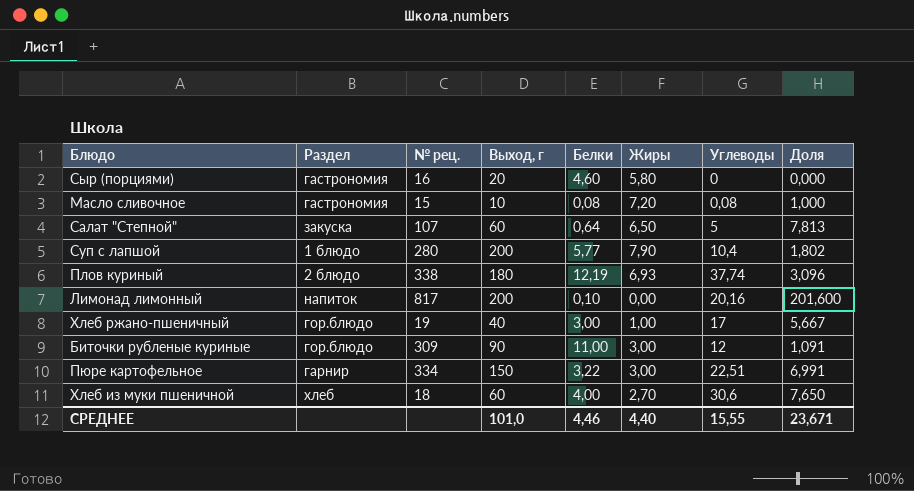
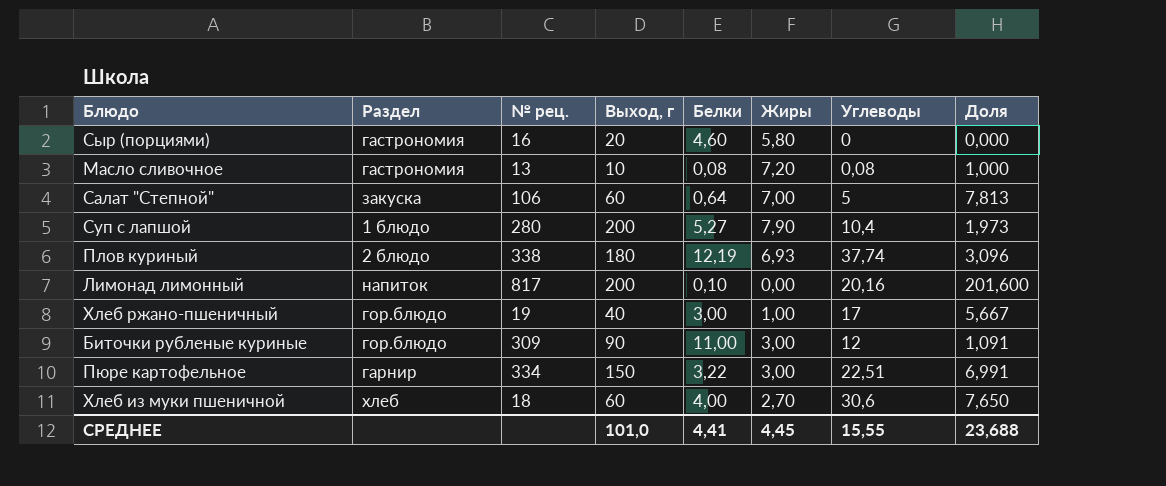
Масло сливочное | № рец.: 15 -> 13
Салат "Степной" | № рец.: 107 -> 106
Салат "Степной" | Жиры: 6,50 -> 7,00
Суп с лапшой | Белки: 5,77 -> 5,27
Суп с лапшой | Доля: 1,802 -> 1,973
СРЕДНЕЕ | Белки: 4,46 -> 4,41
СРЕДНЕЕ | Жиры: 4,40 -> 4,45
СРЕДНЕЕ | Доля: 23,671 -> 23,688

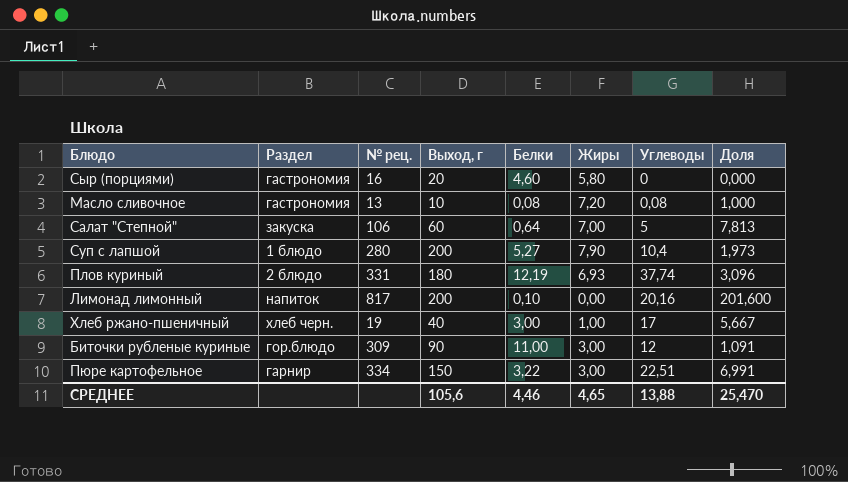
row Хлеб из муки пшеничной: хлеб | 18 | 60 | 4,00 | 2,70 | 30,6 | 7,650 -> none
Плов куриный | № рец.: 338 -> 331
Хлеб ржано-пшеничный | Раздел: гор.блюдо -> хлеб черн.
СРЕДНЕЕ | Выход, г: 101,0 -> 105,6
СРЕДНЕЕ | Белки: 4,41 -> 4,46
СРЕДНЕЕ | Жиры: 4,45 -> 4,65
СРЕДНЕЕ | Углеводы: 15,55 -> 13,88
СРЕДНЕЕ | Доля: 23,688 -> 25,470

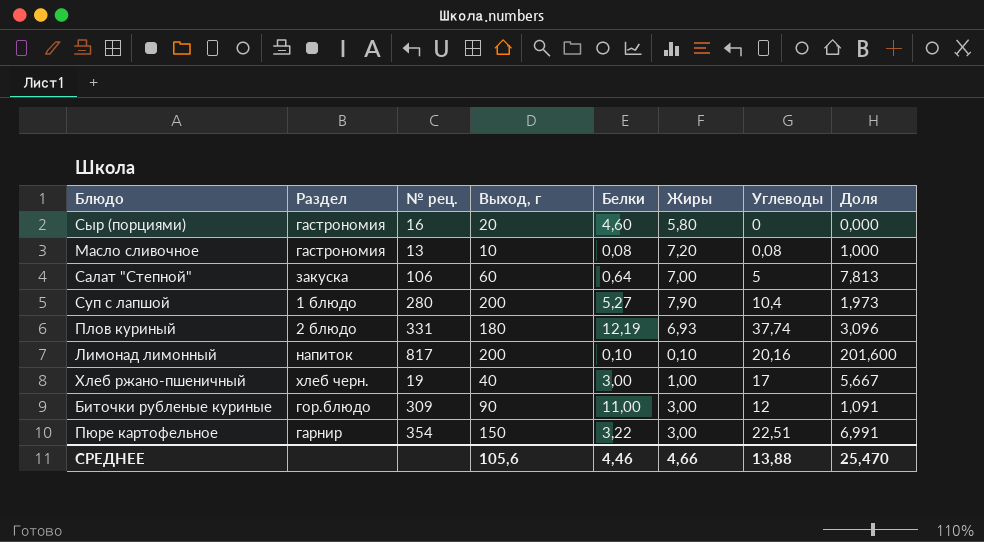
Лимонад лимонный | Жиры: 0,00 -> 0,10
Пюре картофельное | № рец.: 334 -> 354
СРЕДНЕЕ | Жиры: 4,65 -> 4,66

